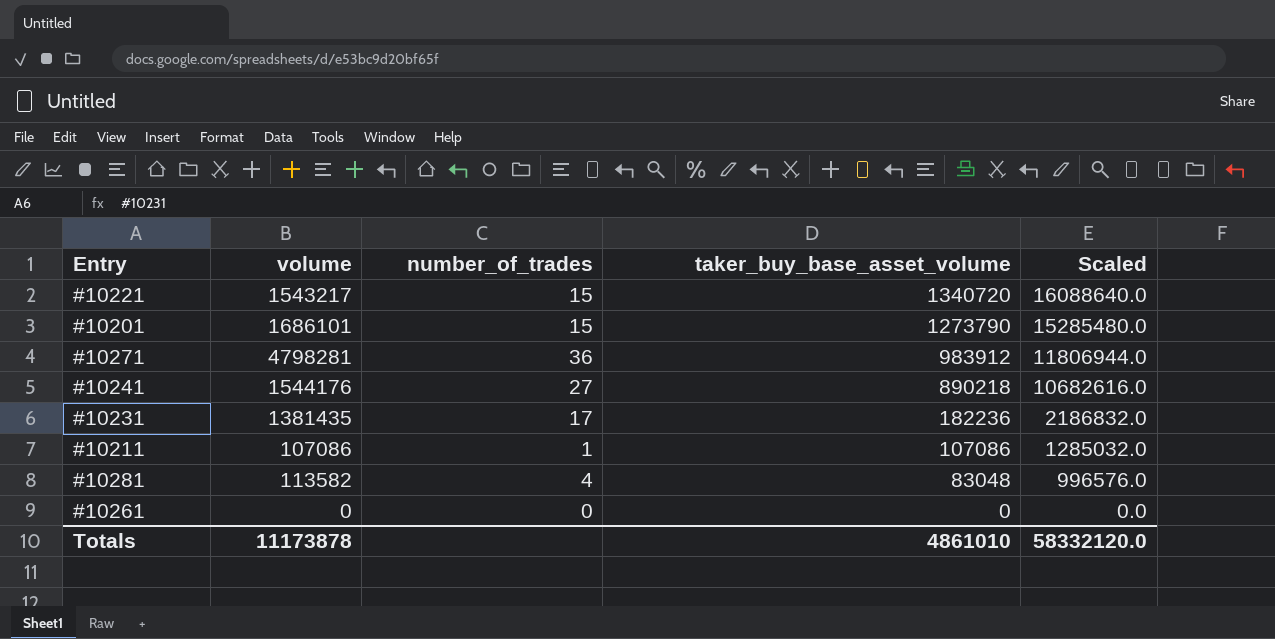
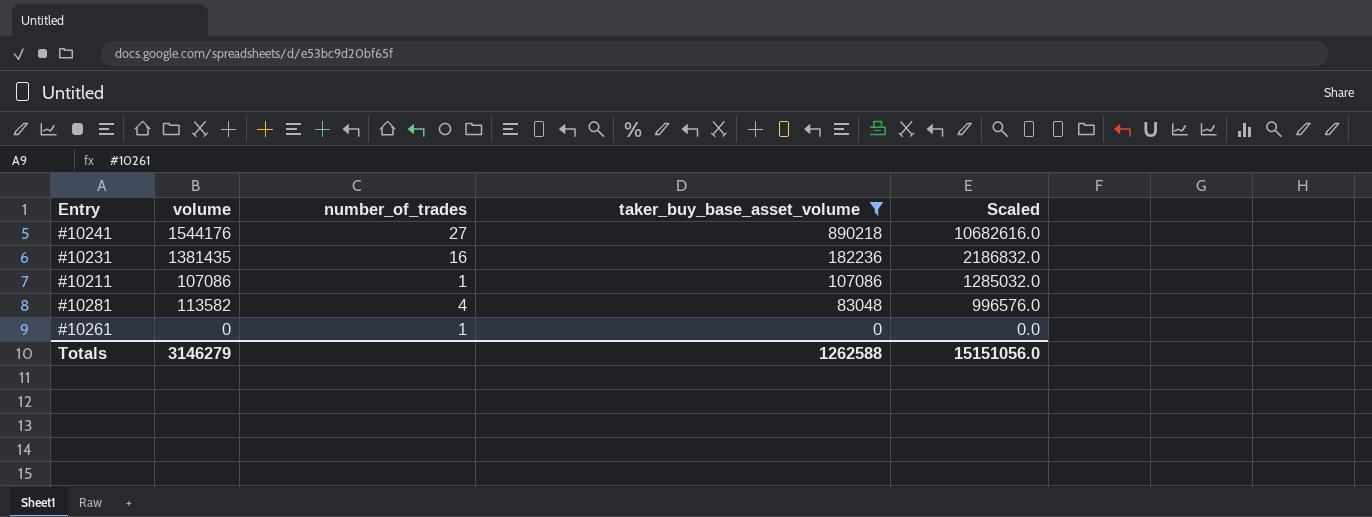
filter: none -> taker_buy_base_asset_volume <= 890218
#10231 | number_of_trades: 17 -> 16
#10261 | number_of_trades: 0 -> 1
Totals | volume: 11173878 -> 3146279
Totals | taker_buy_base_asset_volume: 4861010 -> 1262588
Totals | Scaled: 58332120.0 -> 15151056.0

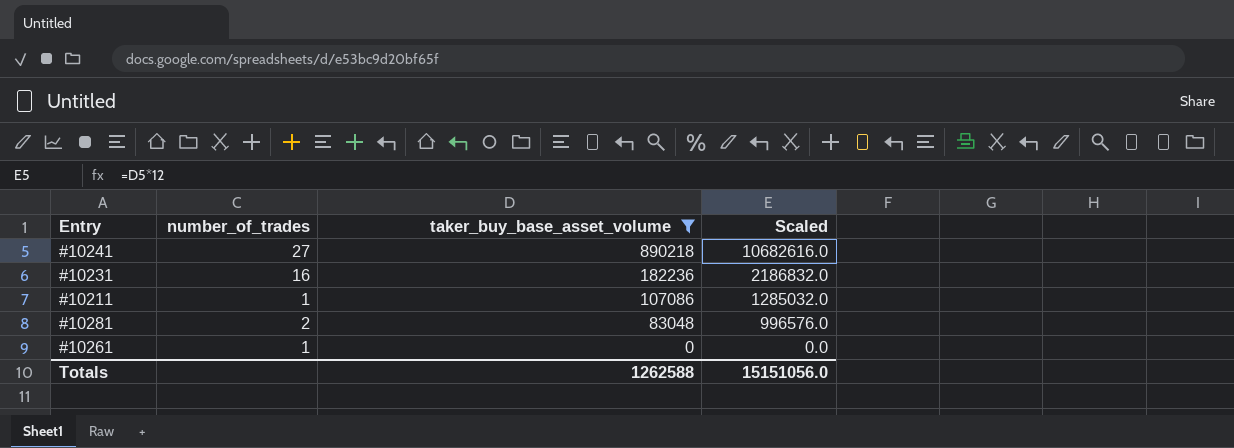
column volume | position: 2 -> none
#10281 | number_of_trades: 4 -> 2

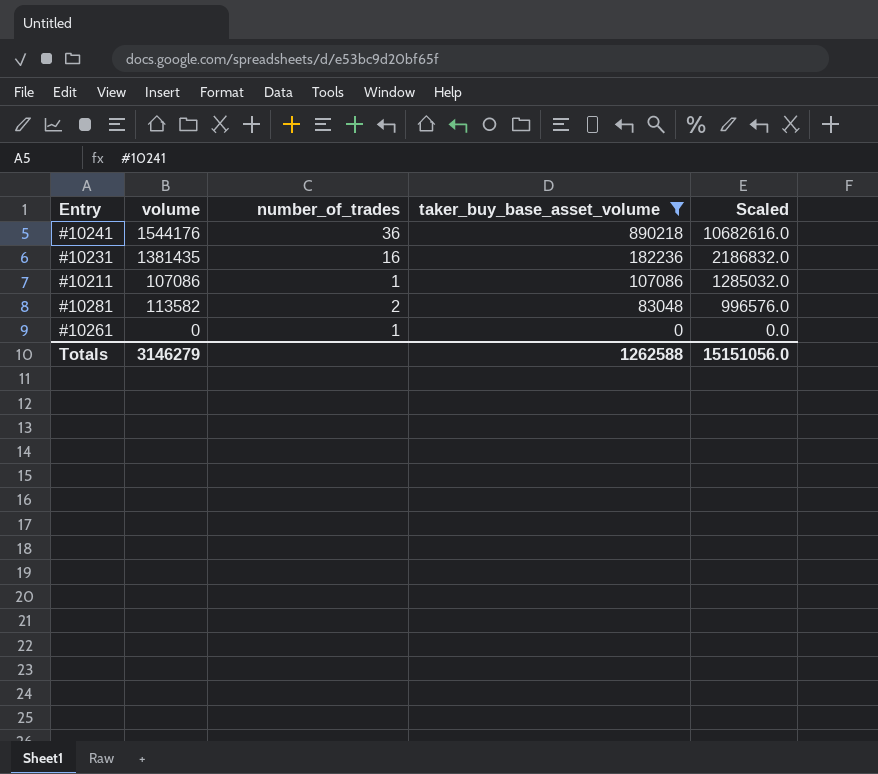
column volume | position: none -> 2
#10241 | number_of_trades: 27 -> 36

